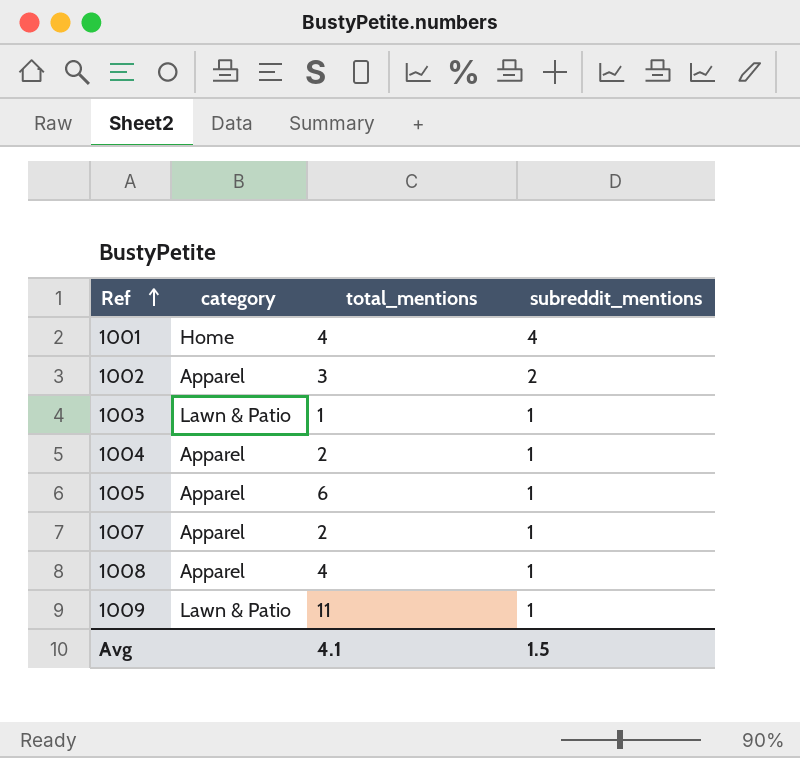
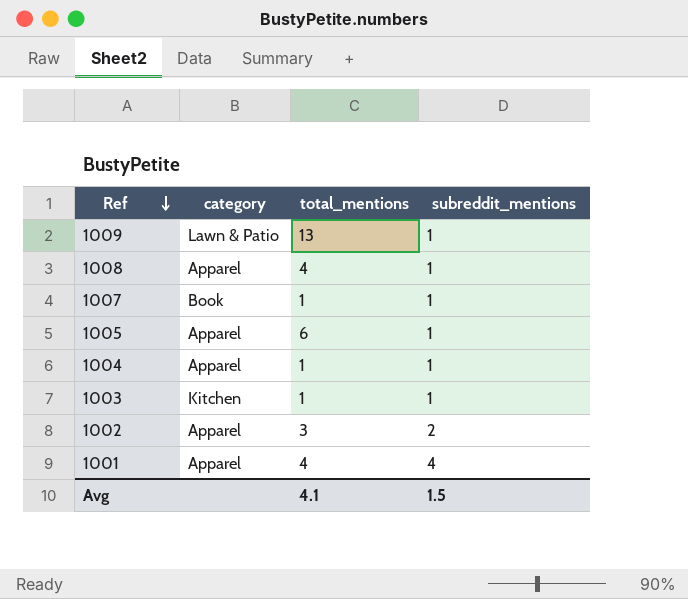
row order: Ref ascending -> Ref descending
1009 | total_mentions: 11 -> 13
1007 | category: Apparel -> Book
1007 | total_mentions: 2 -> 1
1004 | total_mentions: 2 -> 1
1003 | category: Lawn & Patio -> Kitchen
1001 | category: Home -> Apparel

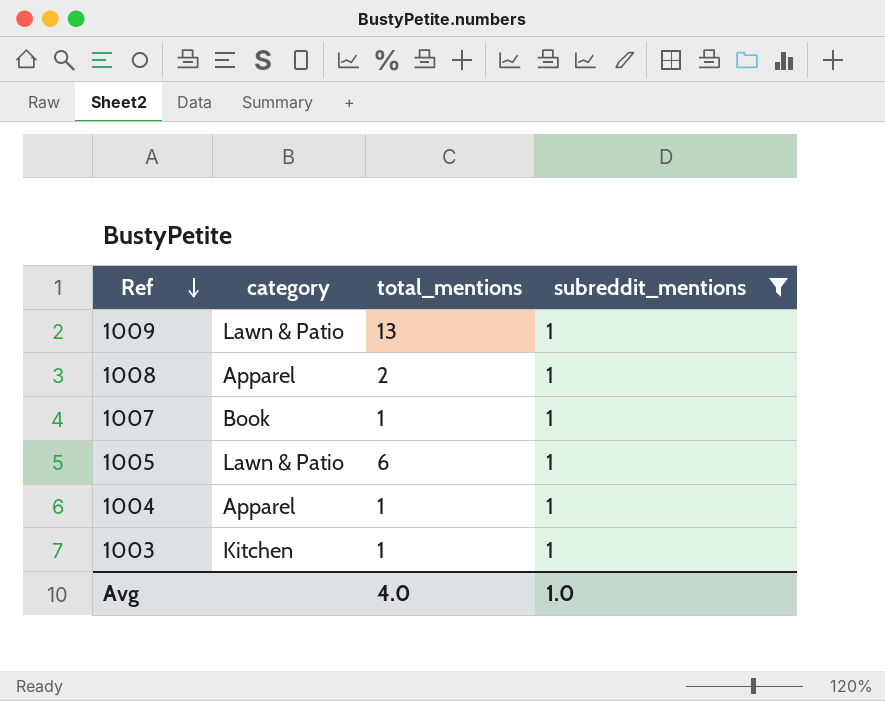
filter: none -> subreddit_mentions = 1
1008 | total_mentions: 4 -> 2
1005 | category: Apparel -> Lawn & Patio
Avg | total_mentions: 4.1 -> 4.0
Avg | subreddit_mentions: 1.5 -> 1.0

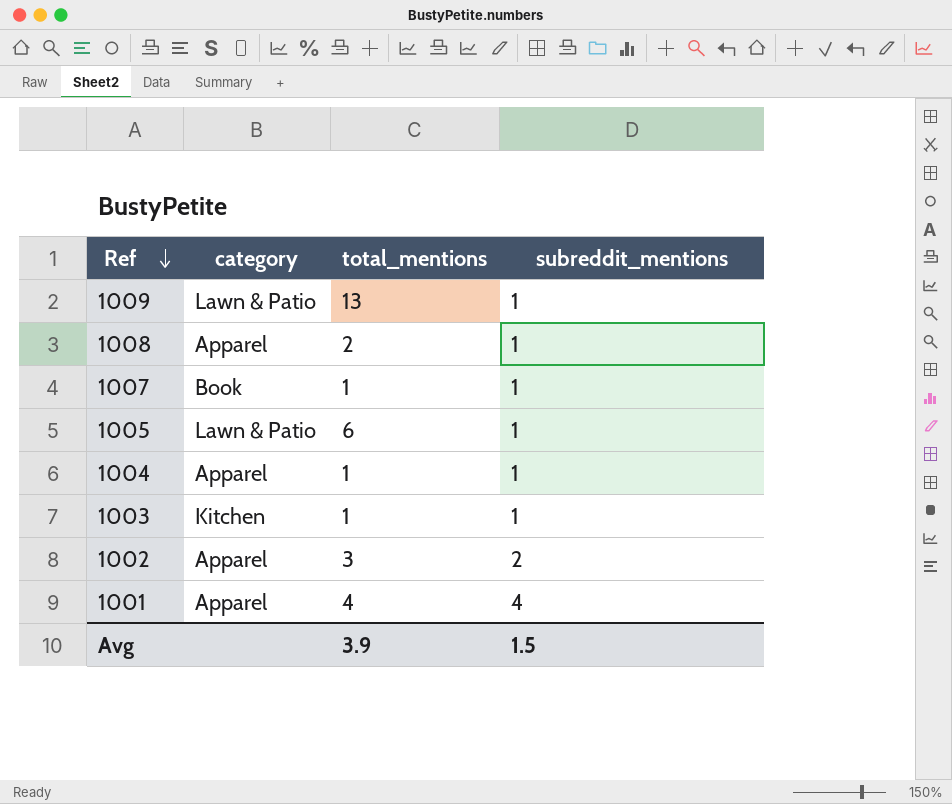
filter: subreddit_mentions = 1 -> none
Avg | total_mentions: 4.0 -> 3.9
Avg | subreddit_mentions: 1.0 -> 1.5

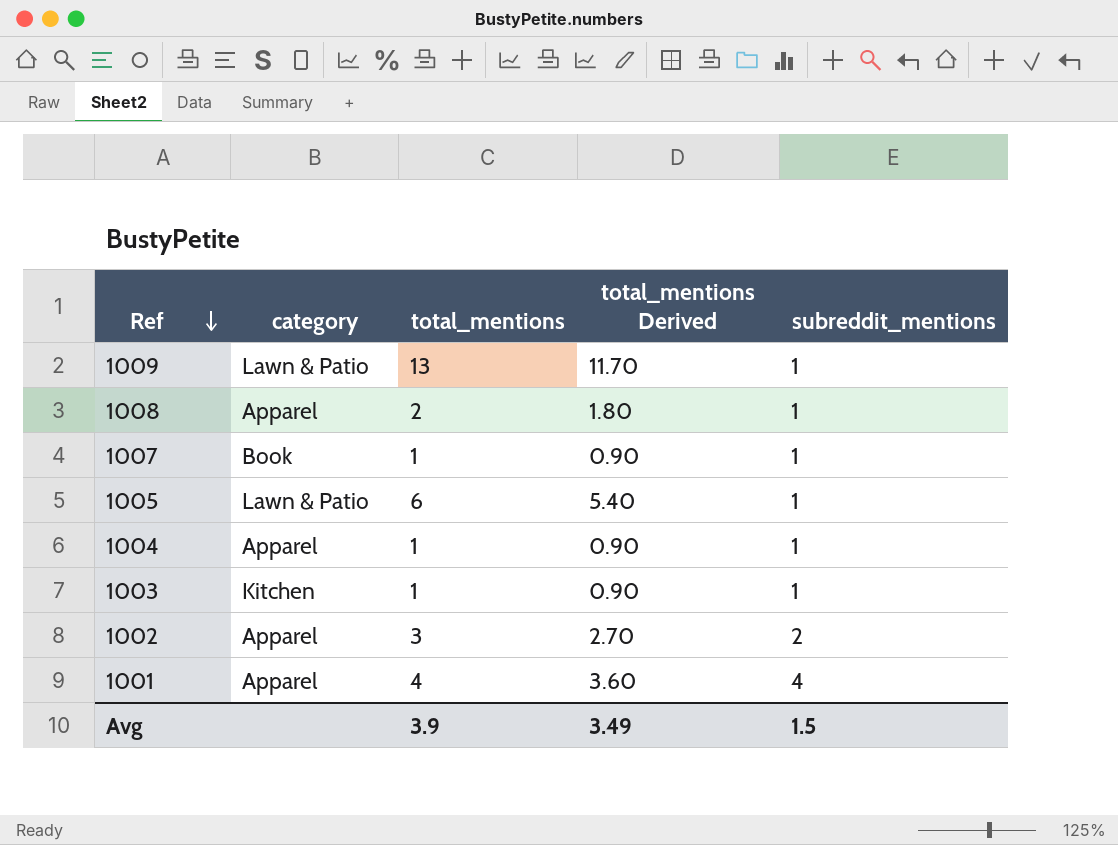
column total_mentions Derived | formula: none -> [total_mentions] * 0.9

